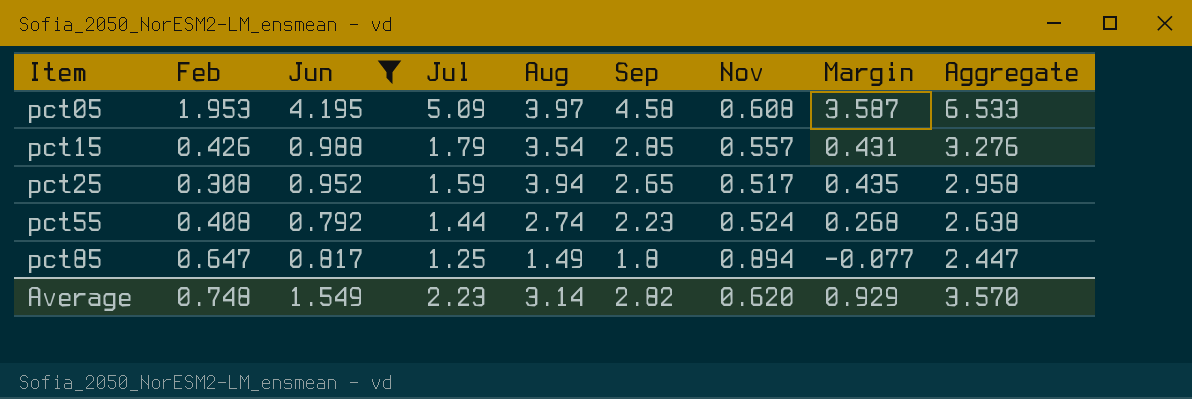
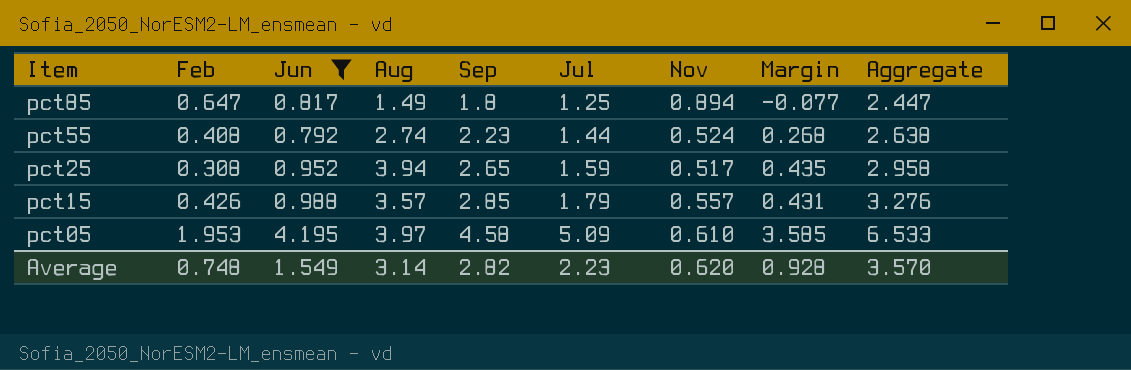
row order: Item ascending -> Item descending
column Jul | position: 4 -> 6
pct15 | Aug: 3.54 -> 3.57
pct05 | Nov: 0.608 -> 0.610
pct05 | Margin: 3.587 -> 3.585
Average | Margin: 0.929 -> 0.928

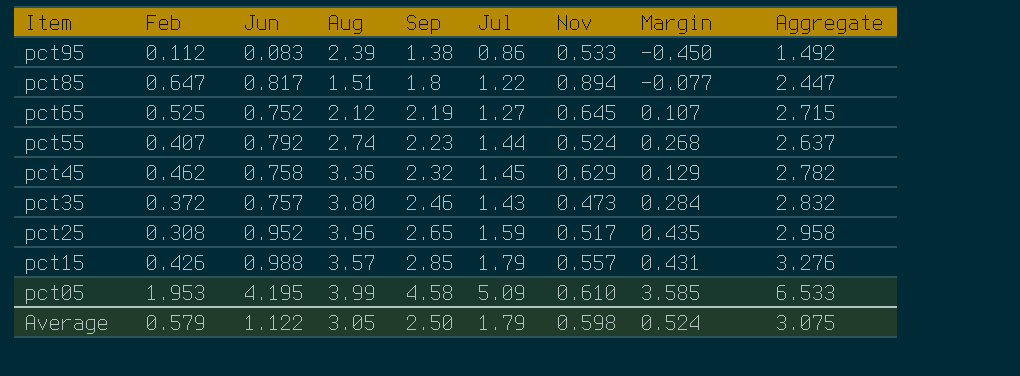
filter: Jun >= 0.792 -> none
pct85 | Aug: 1.49 -> 1.51
pct85 | Jul: 1.25 -> 1.22
pct55 | Feb: 0.408 -> 0.407
pct55 | Aggregate: 2.638 -> 2.637
pct25 | Aug: 3.94 -> 3.96
pct05 | Aug: 3.97 -> 3.99
Average | Feb: 0.748 -> 0.579
Average | Jun: 1.549 -> 1.122
Average | Aug: 3.14 -> 3.05
Average | Sep: 2.82 -> 2.50
Average | Jul: 2.23 -> 1.79
Average | Nov: 0.620 -> 0.598
Average | Margin: 0.928 -> 0.524
Average | Aggregate: 3.570 -> 3.075

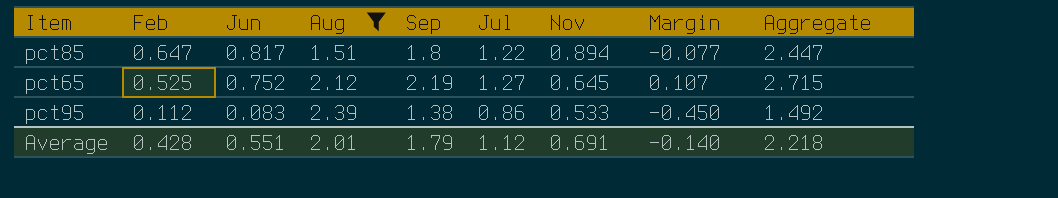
filter: none -> Aug <= 2.39
row order: Item descending -> Feb descending
Average | Feb: 0.579 -> 0.428
Average | Jun: 1.122 -> 0.551
Average | Aug: 3.05 -> 2.01
Average | Sep: 2.50 -> 1.79
Average | Jul: 1.79 -> 1.12
Average | Nov: 0.598 -> 0.691
Average | Margin: 0.524 -> -0.140
Average | Aggregate: 3.075 -> 2.218

